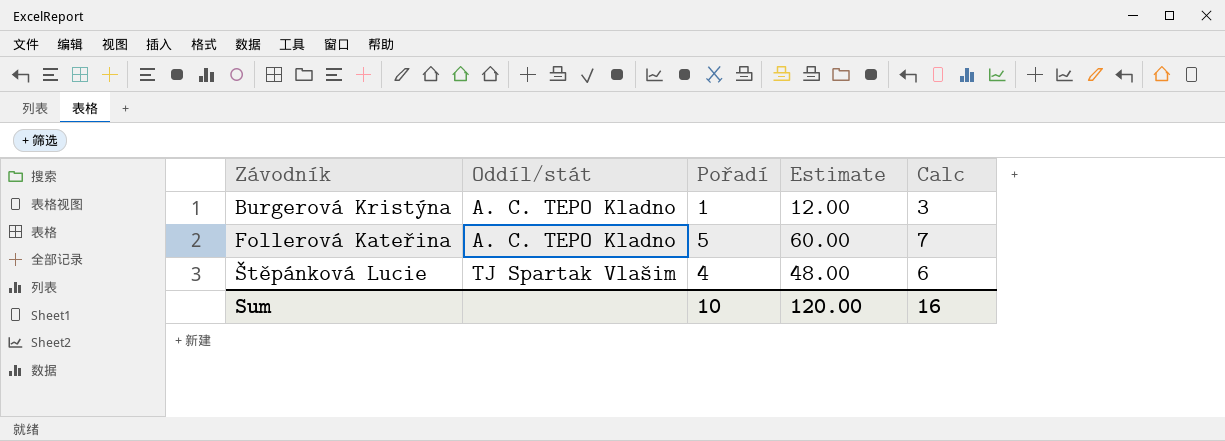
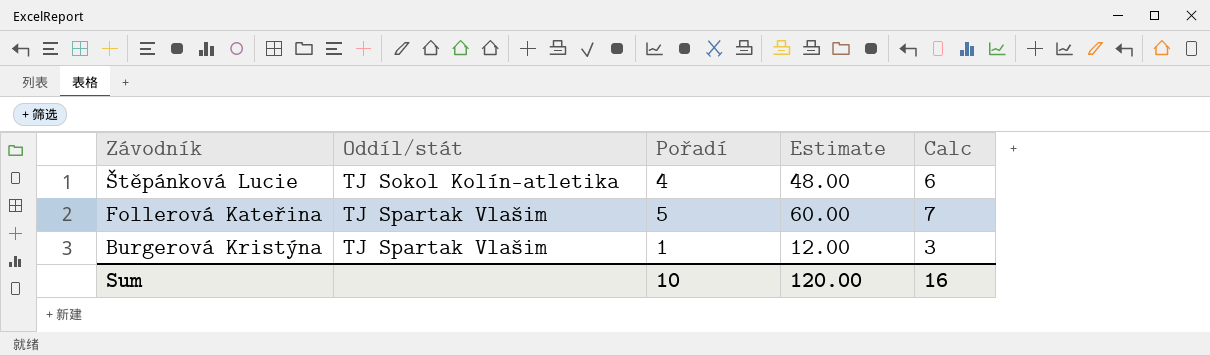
row order: Závodník ascending -> Závodník descending
Štěpánková Lucie | Oddíl/stát: TJ Spartak Vlašim -> TJ Sokol Kolín-atletika
Follerová Kateřina | Oddíl/stát: A. C. TEPO Kladno -> TJ Spartak Vlašim
Burgerová Kristýna | Oddíl/stát: A. C. TEPO Kladno -> TJ Spartak Vlašim

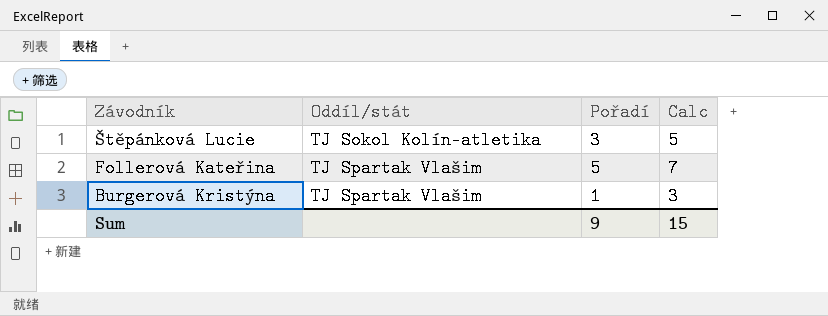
column Estimate | formula: [Pořadí] * 12 -> none
Štěpánková Lucie | Pořadí: 4 -> 3
Štěpánková Lucie | Calc: 6 -> 5
Sum | Pořadí: 10 -> 9
Sum | Calc: 16 -> 15

